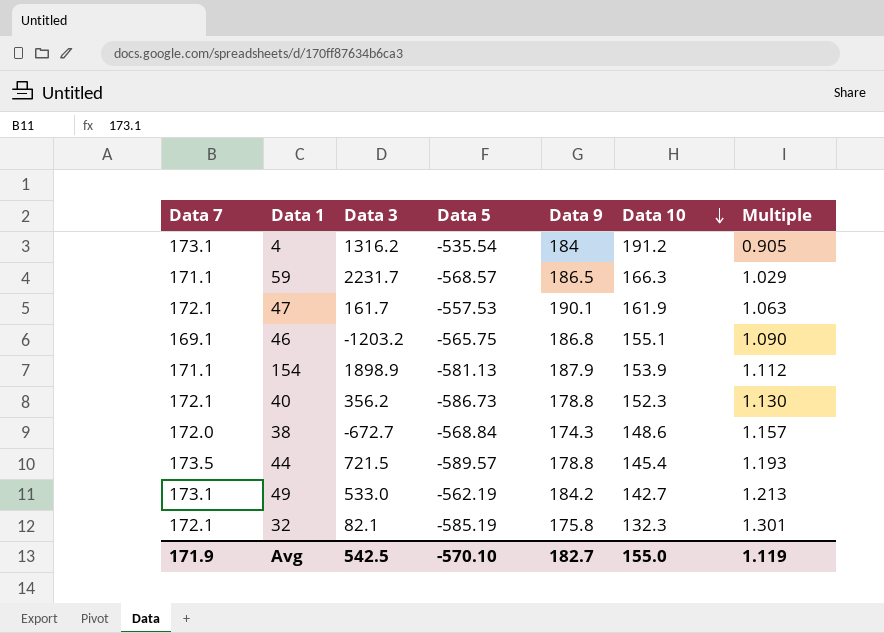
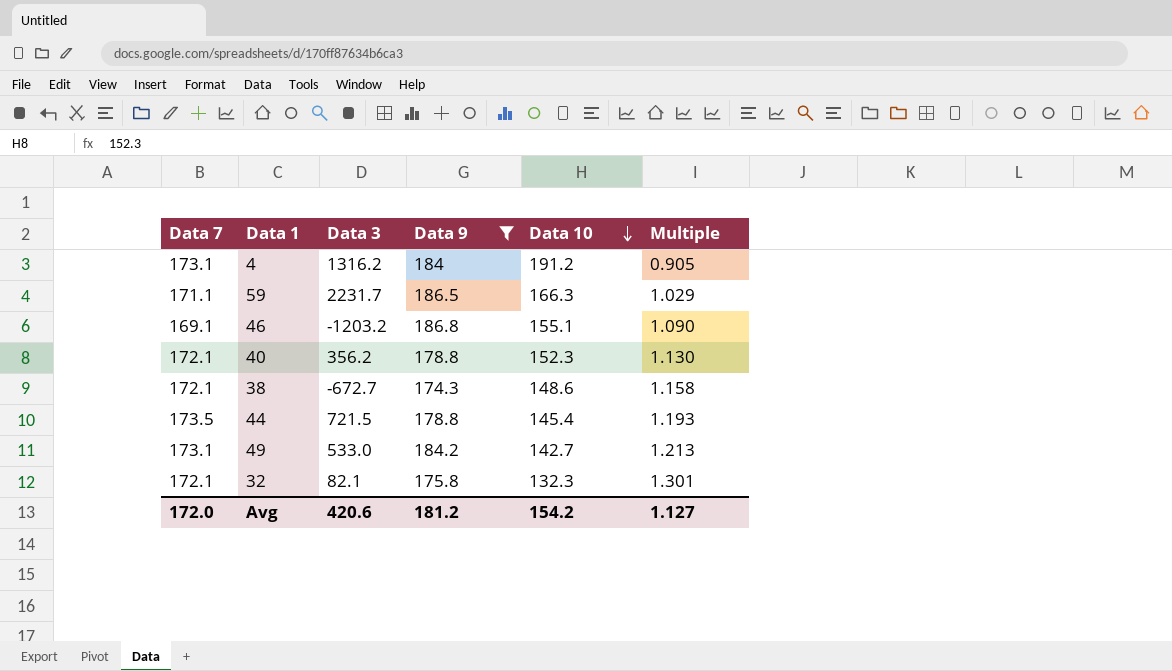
filter: none -> Data 9 <= 186.8
column Data 5 | position: 4 -> none
38 | Data 7: 172.0 -> 172.1
38 | Multiple: 1.157 -> 1.158
Avg | Data 7: 171.9 -> 172.0
Avg | Data 3: 542.5 -> 420.6
Avg | Data 9: 182.7 -> 181.2
Avg | Data 10: 155.0 -> 154.2
Avg | Multiple: 1.119 -> 1.127

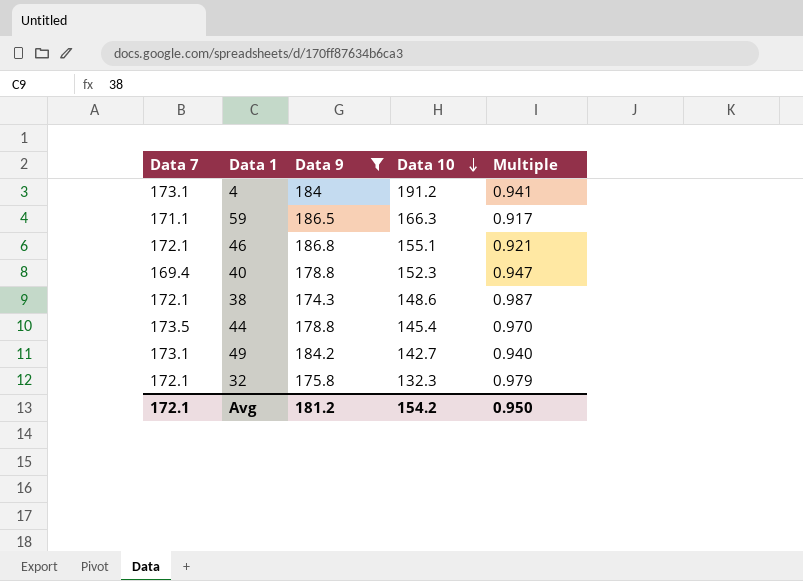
column Data 3 | position: 3 -> none
column Multiple | formula: [Data 7] / [Data 10] -> [Data 7] / [Data 9]
46 | Data 7: 169.1 -> 172.1
40 | Data 7: 172.1 -> 169.4
Avg | Data 7: 172.0 -> 172.1
Avg | Multiple: 1.127 -> 0.950

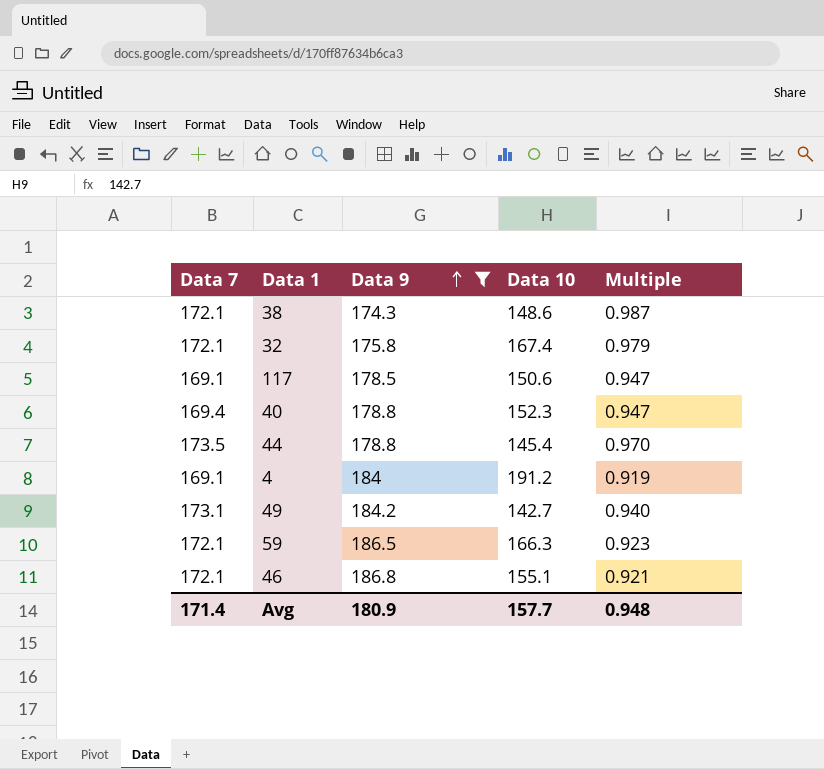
row order: Data 10 descending -> Data 9 ascending
32 | Data 10: 132.3 -> 167.4
row 117: none -> 169.1 | 178.5 | 150.6 | 0.947
4 | Data 7: 173.1 -> 169.1
4 | Multiple: 0.941 -> 0.919
59 | Data 7: 171.1 -> 172.1
59 | Multiple: 0.917 -> 0.923
Avg | Data 7: 172.1 -> 171.4
Avg | Data 9: 181.2 -> 180.9
Avg | Data 10: 154.2 -> 157.7
Avg | Multiple: 0.950 -> 0.948

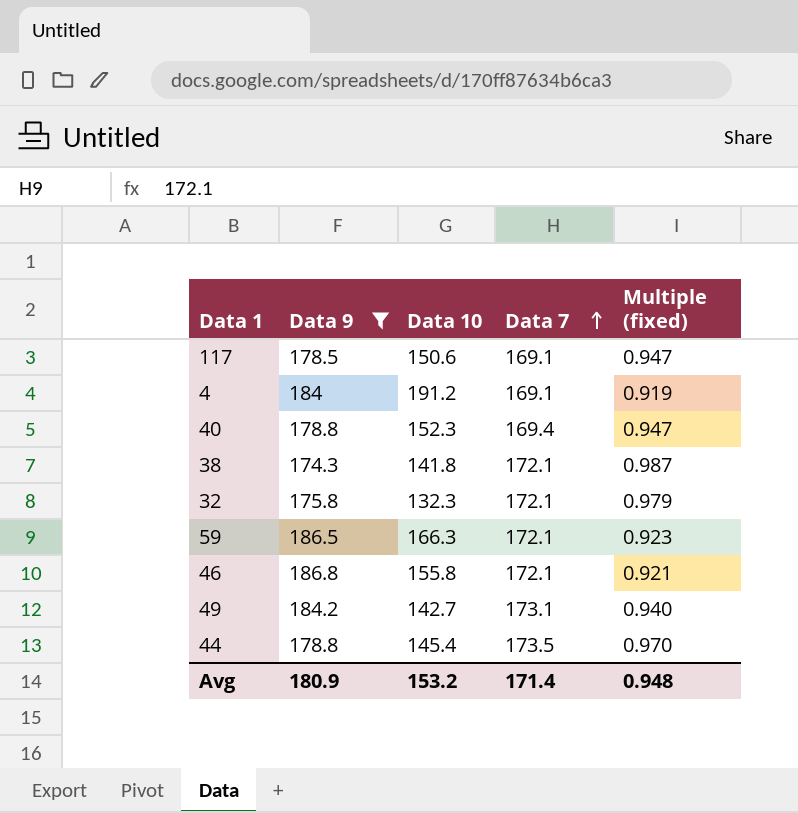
row order: Data 9 ascending -> Data 7 ascending
column Data 7 | position: 1 -> 4
column name: Multiple -> Multiple (fixed)
38 | Data 10: 148.6 -> 141.8
32 | Data 10: 167.4 -> 132.3
46 | Data 10: 155.1 -> 155.8
Avg | Data 10: 157.7 -> 153.2

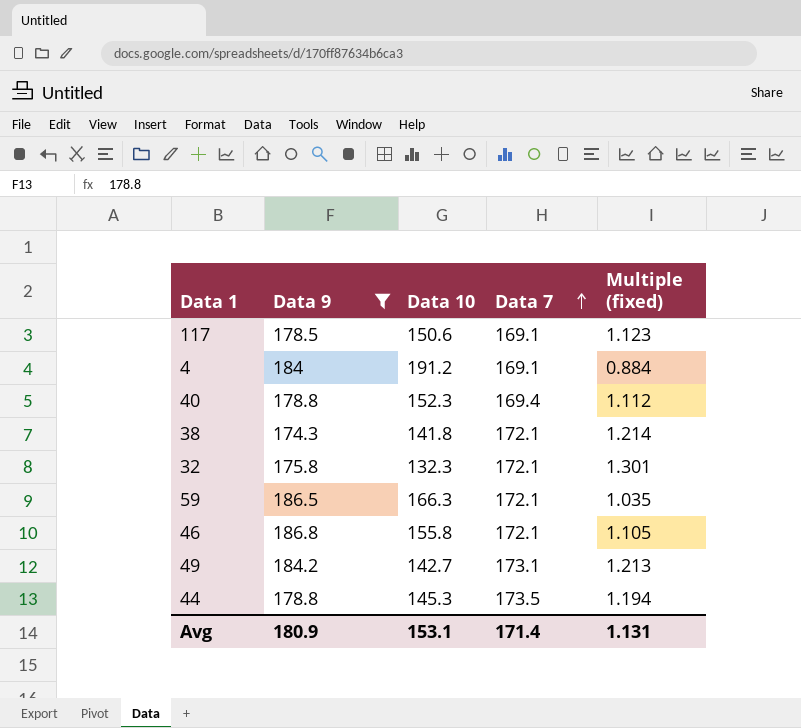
column Multiple (fixed) | formula: [Data 7] / [Data 9] -> [Data 7] / [Data 10]
44 | Data 10: 145.4 -> 145.3
Avg | Data 10: 153.2 -> 153.1
Avg | Multiple (fixed): 0.948 -> 1.131

